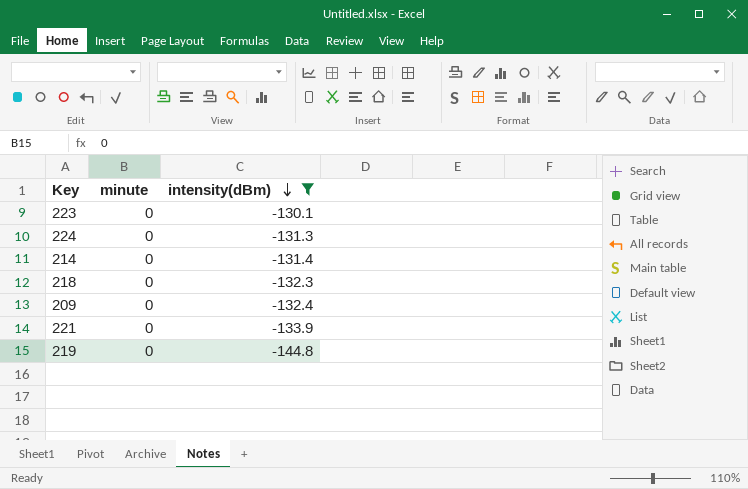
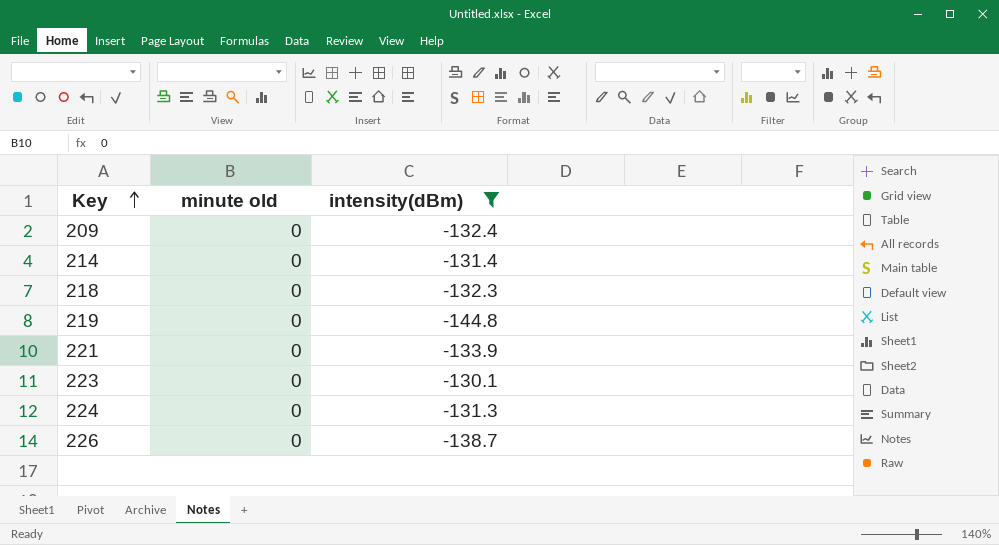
row order: intensity(dBm) descending -> Key ascending
column name: minute -> minute old
row 226: none -> 0 | -138.7

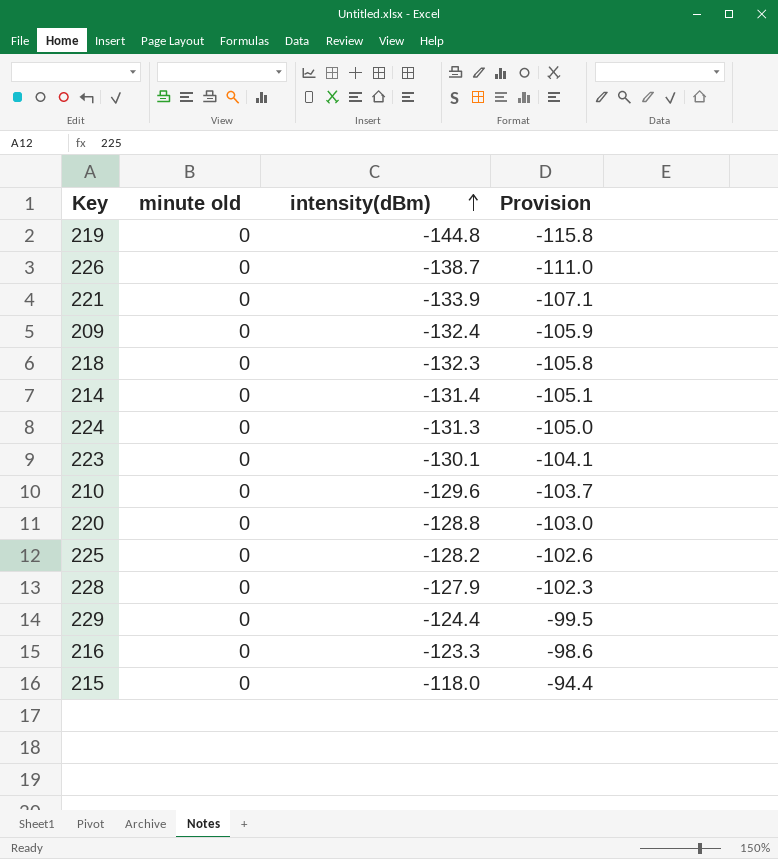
filter: intensity(dBm) <= -130.1 -> none
row order: Key ascending -> intensity(dBm) ascending
column Provision | formula: none -> [intensity(dBm)] * 0.8

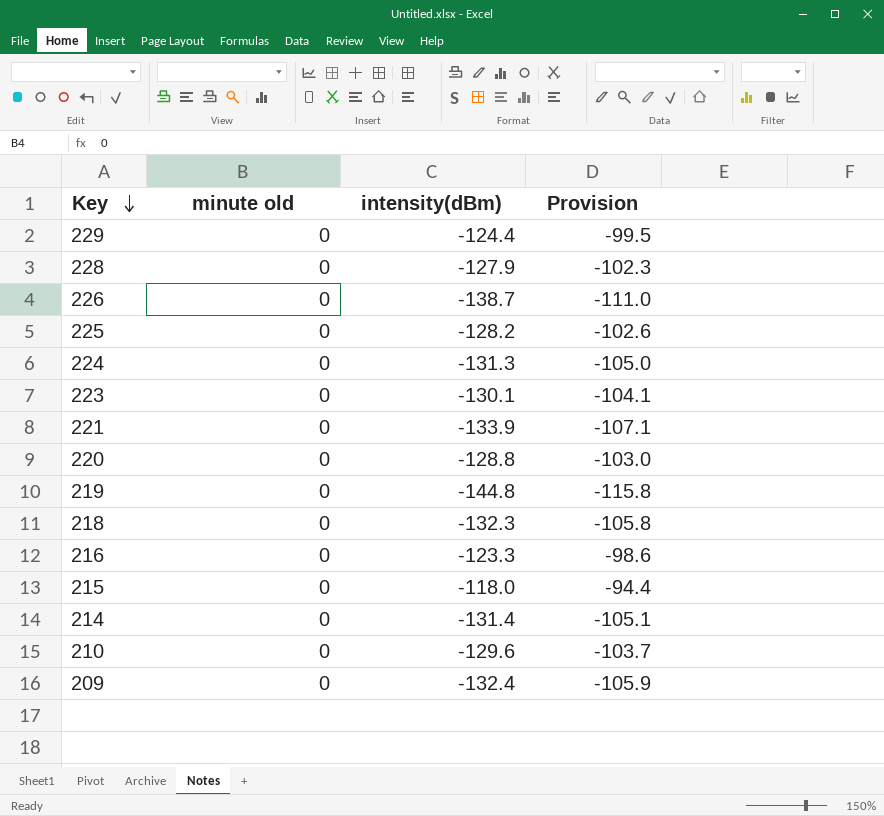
row order: intensity(dBm) ascending -> Key descending

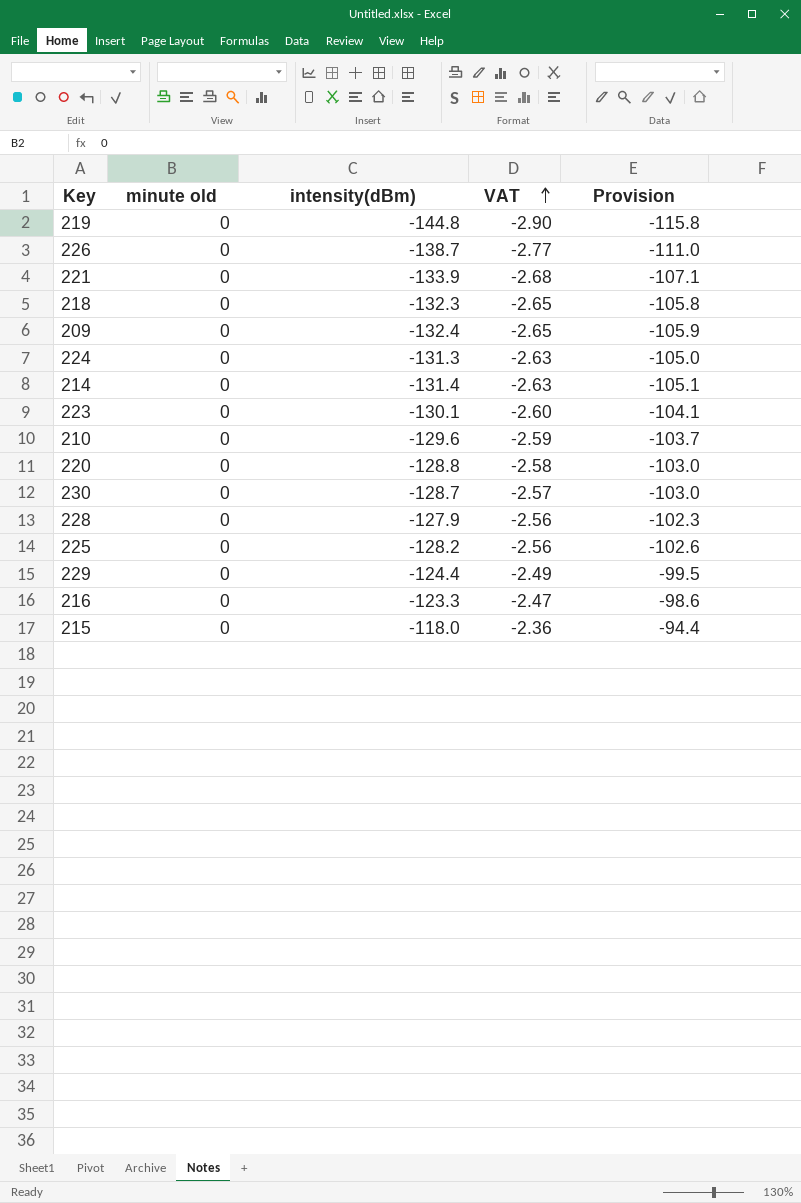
row order: Key descending -> VAT ascending
column VAT | formula: none -> [intensity(dBm)] * 0.02
row 230: none -> 0 | -128.7 | -2.57 | -103.0

